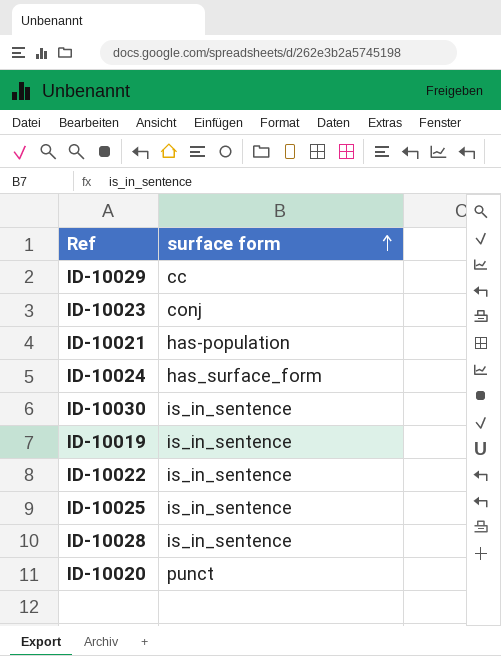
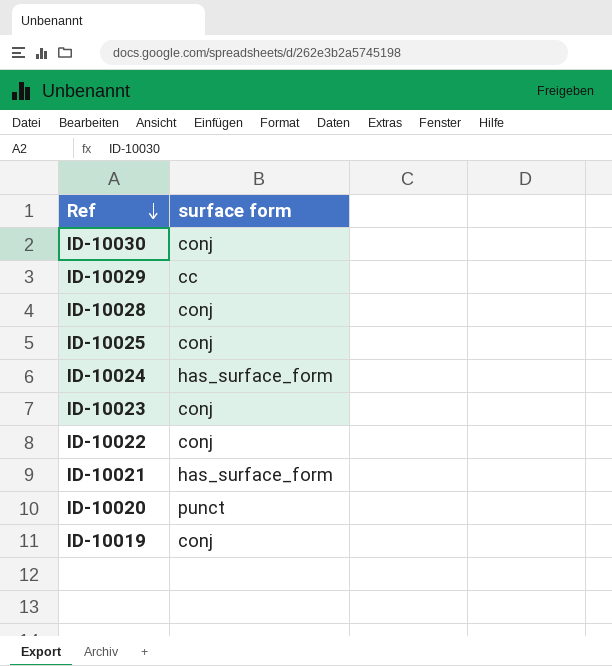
row order: surface form ascending -> Ref descending
ID-10030 | surface form: is_in_sentence -> conj
ID-10028 | surface form: is_in_sentence -> conj
ID-10025 | surface form: is_in_sentence -> conj
ID-10022 | surface form: is_in_sentence -> conj
ID-10021 | surface form: has-population -> has_surface_form
ID-10019 | surface form: is_in_sentence -> conj

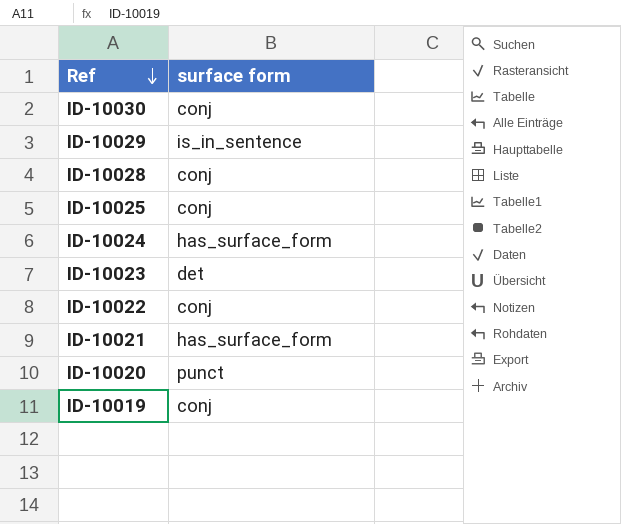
ID-10029 | surface form: cc -> is_in_sentence
ID-10023 | surface form: conj -> det

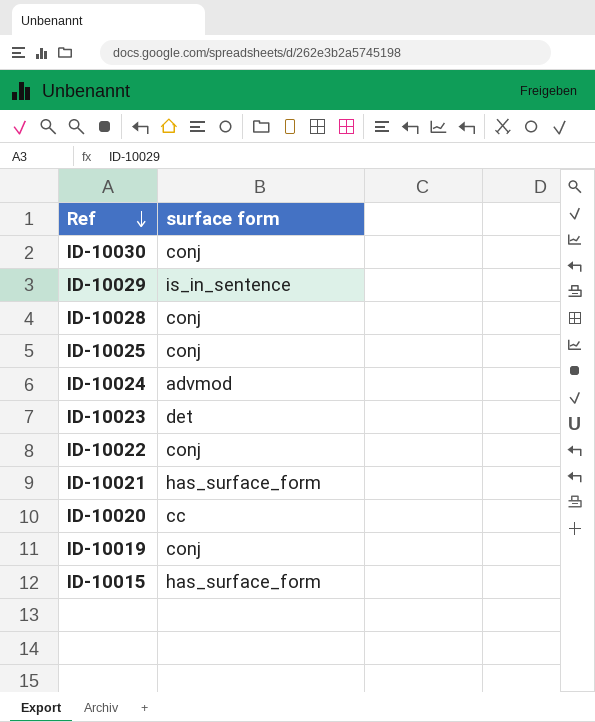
ID-10024 | surface form: has_surface_form -> advmod
ID-10020 | surface form: punct -> cc
row ID-10015: none -> has_surface_form

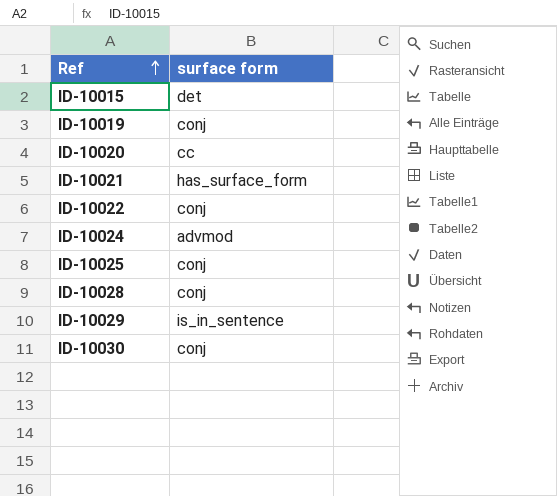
row order: Ref descending -> Ref ascending
row ID-10023: det -> none
ID-10015 | surface form: has_surface_form -> det

